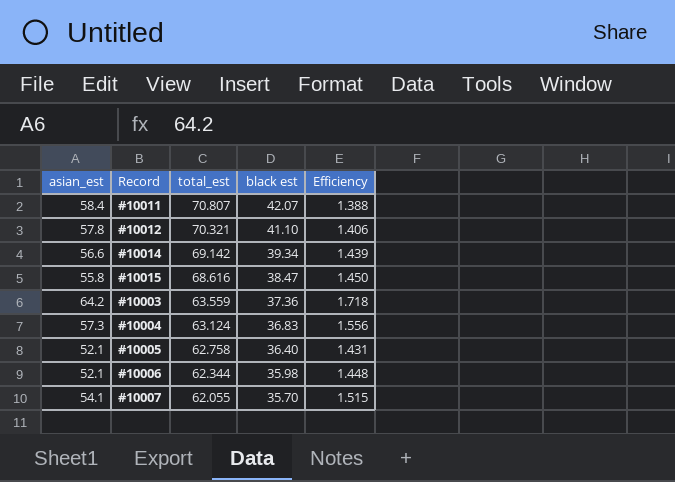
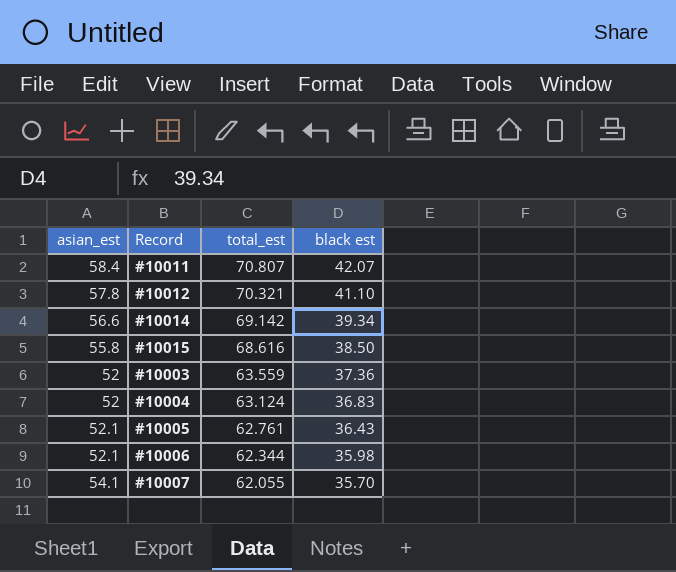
column Efficiency | formula: [asian_est] / [black est] -> none
#10015 | black est: 38.47 -> 38.50
#10003 | asian_est: 64.2 -> 52
#10004 | asian_est: 57.3 -> 52
#10005 | total_est: 62.758 -> 62.761
#10005 | black est: 36.40 -> 36.43

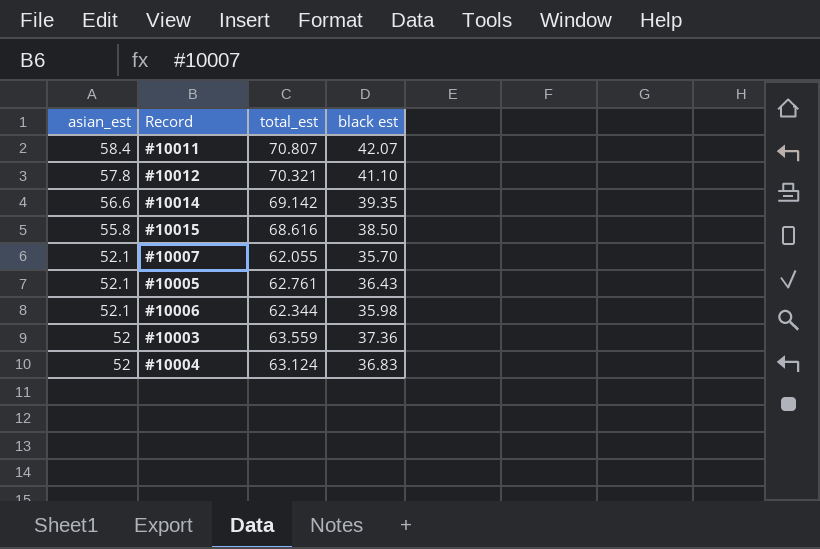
row order: total_est descending -> asian_est descending
#10014 | black est: 39.34 -> 39.35
#10007 | asian_est: 54.1 -> 52.1

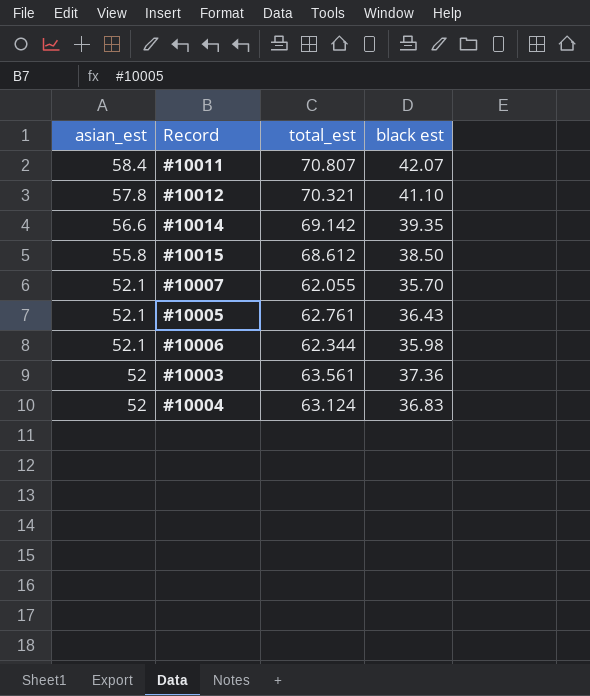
#10015 | total_est: 68.616 -> 68.612
#10003 | total_est: 63.559 -> 63.561

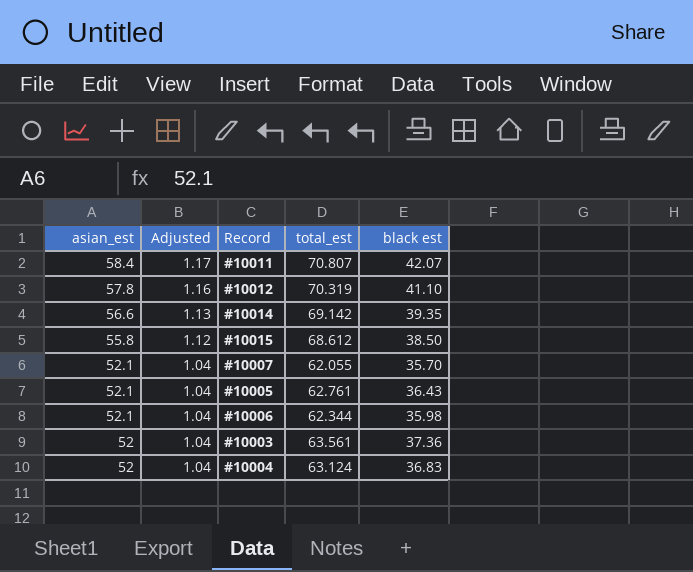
column Adjusted | formula: none -> [asian_est] * 0.02
#10012 | total_est: 70.321 -> 70.319

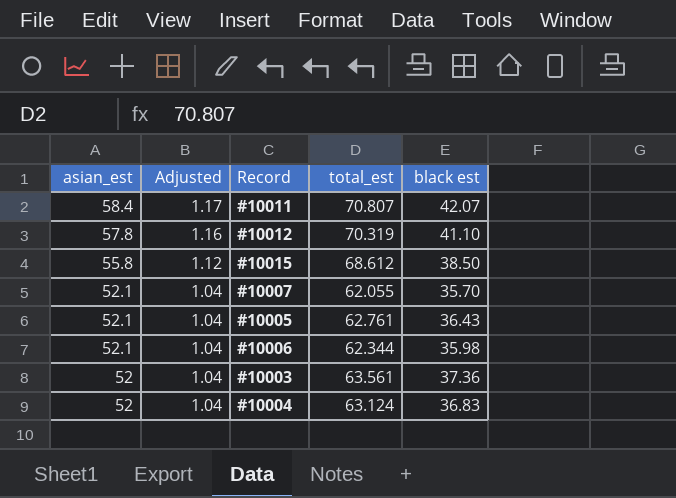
row #10014: 56.6 | 1.13 | 69.142 | 39.35 -> none

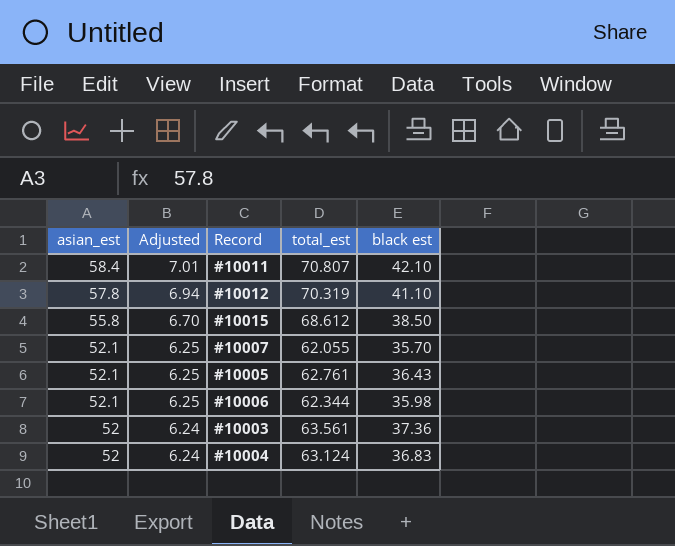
column Adjusted | formula: [asian_est] * 0.02 -> [asian_est] * 0.12
#10011 | black est: 42.07 -> 42.10

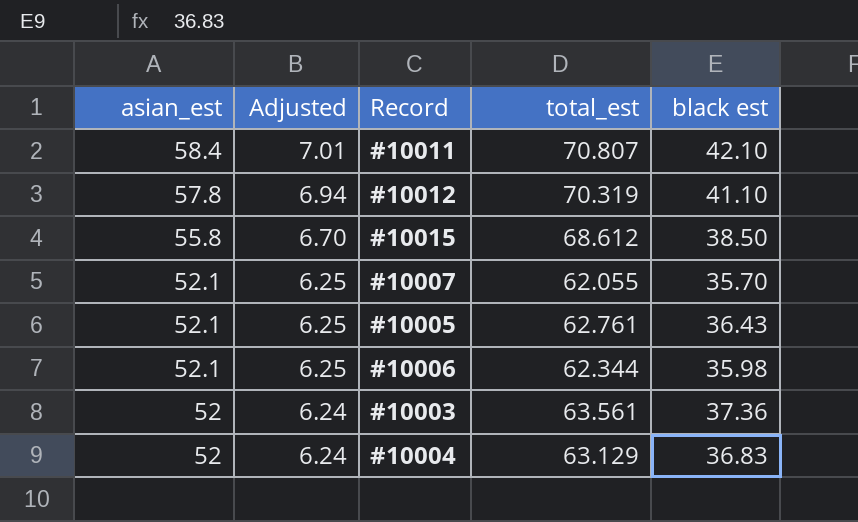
#10004 | total_est: 63.124 -> 63.129

